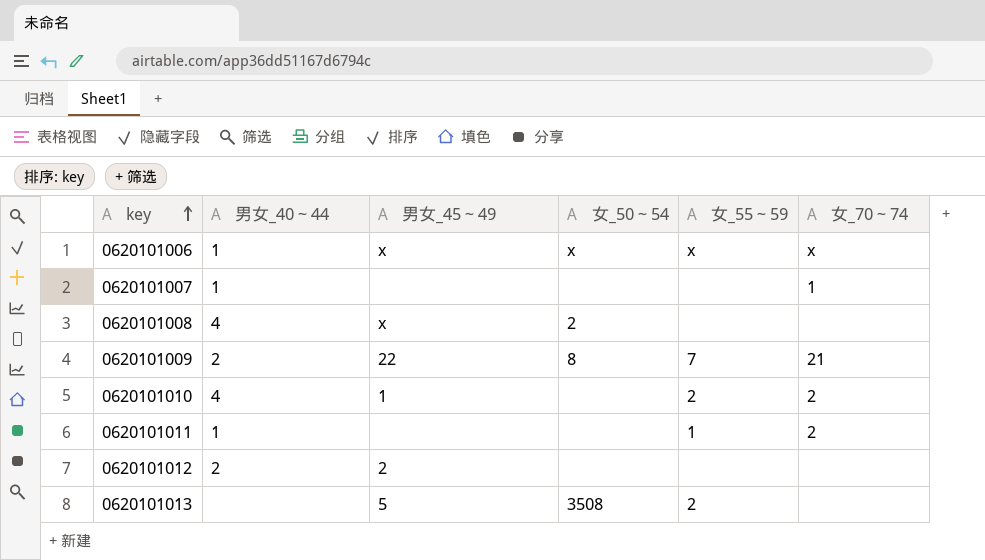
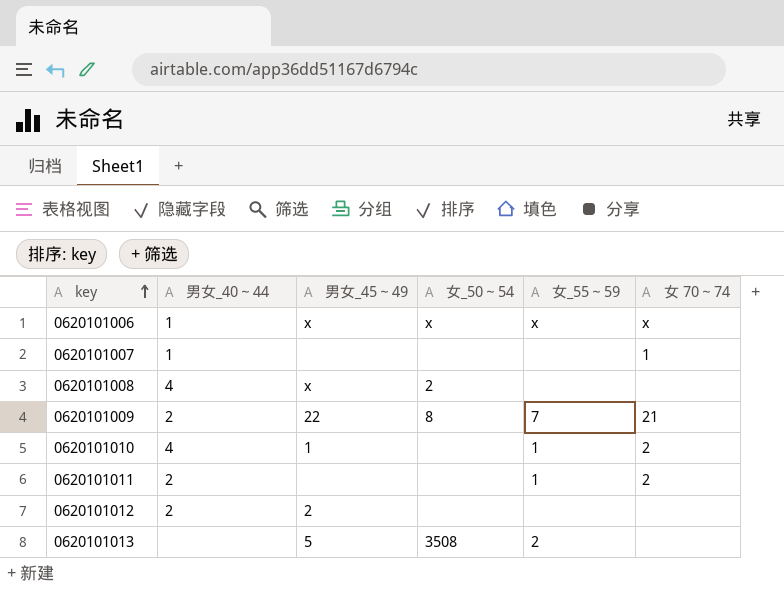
column name: 女_70～74 -> 女 70～74
0620101010 | 女_55～59: 2 -> 1
0620101011 | 男女_40～44: 1 -> 2

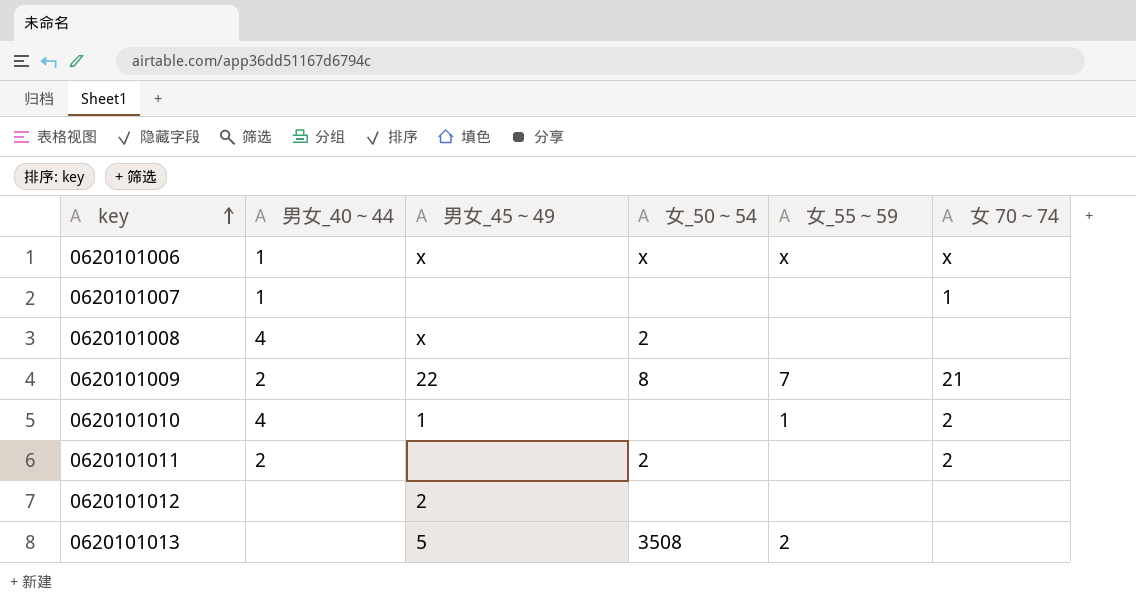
0620101011 | 女_50～54: none -> 2
0620101011 | 女_55～59: 1 -> none
0620101012 | 男女_40～44: 2 -> none

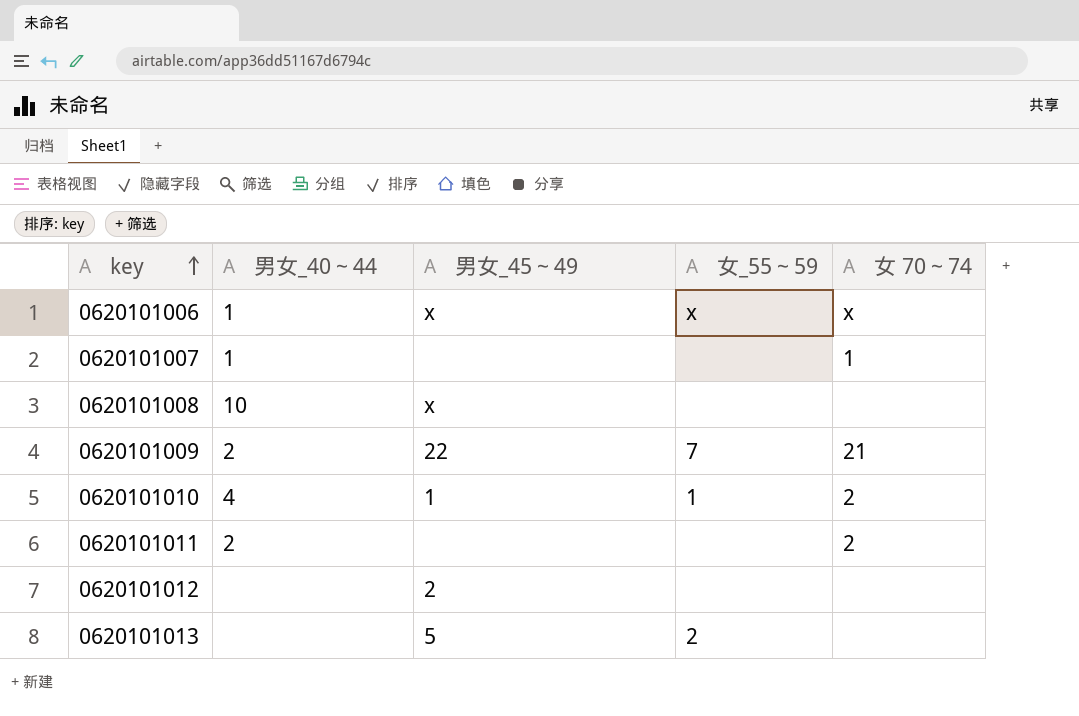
column 女_50～54 | position: 4 -> none
0620101008 | 男女_40～44: 4 -> 10

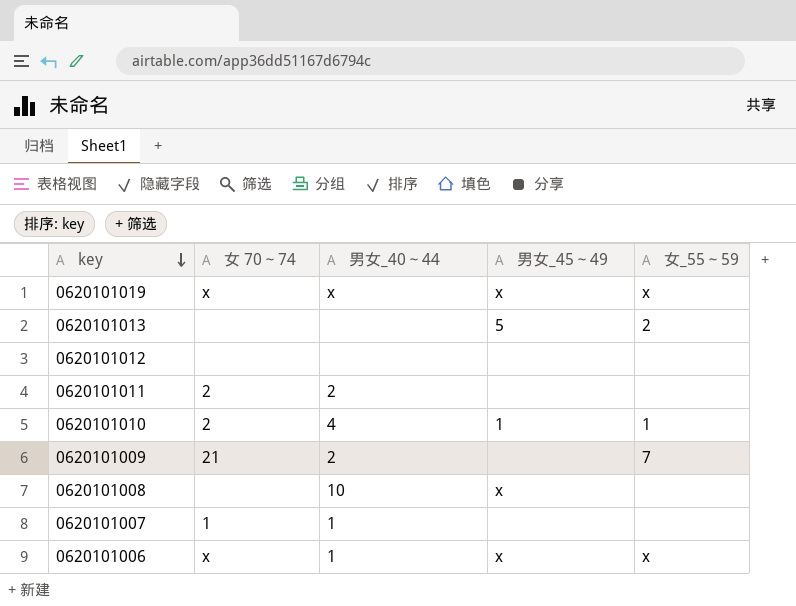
row order: key ascending -> key descending
column 女 70～74 | position: 5 -> 2
row 0620101019: none -> x | x | x | x
0620101012 | 男女_45～49: 2 -> none
0620101009 | 男女_45～49: 22 -> none

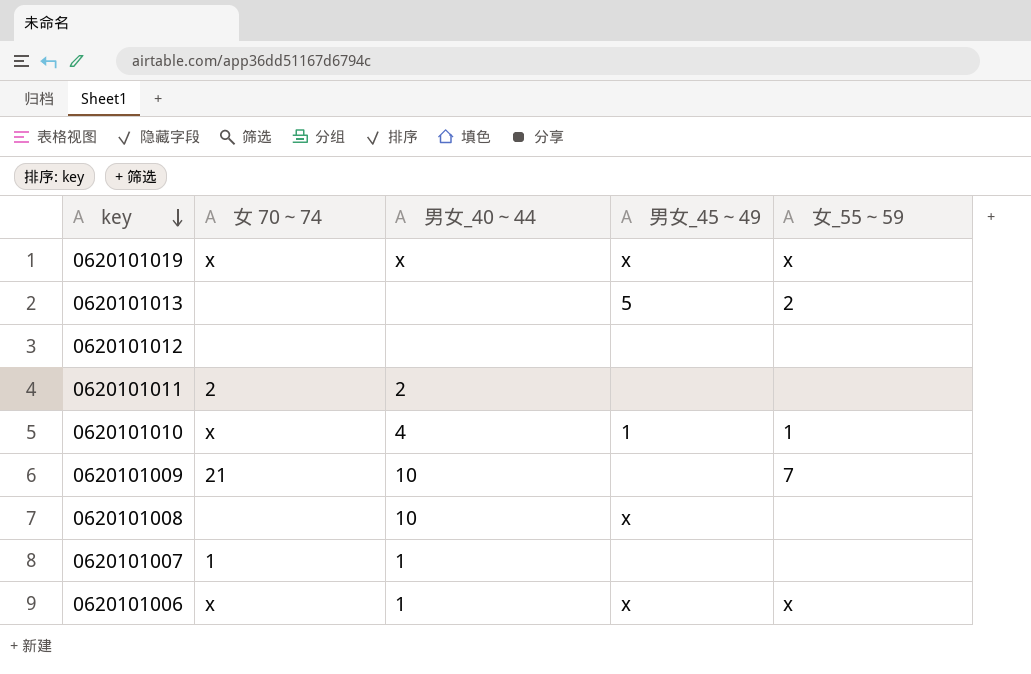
0620101010 | 女 70～74: 2 -> x
0620101009 | 男女_40～44: 2 -> 10

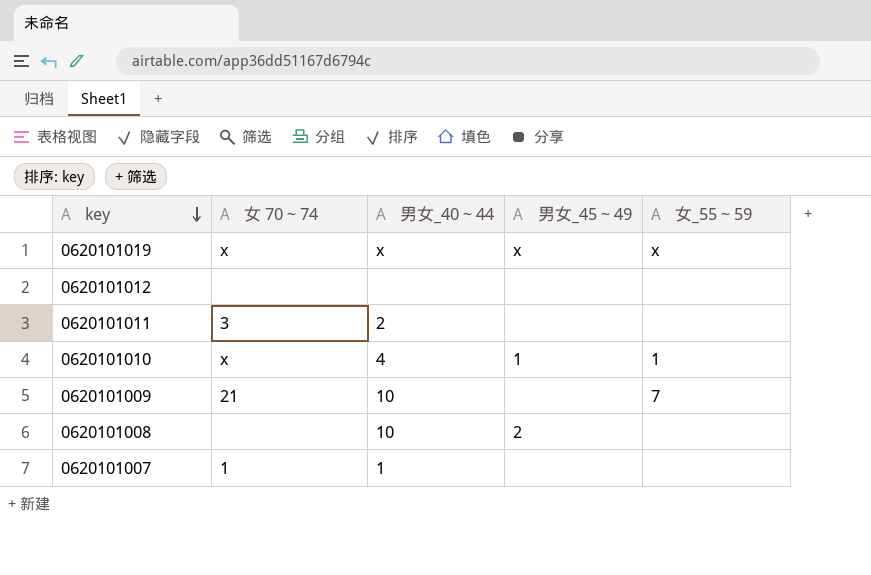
row 0620101013: none | none | 5 | 2 -> none
row 0620101006: x | 1 | x | x -> none
0620101011 | 女 70～74: 2 -> 3
0620101008 | 男女_45～49: x -> 2

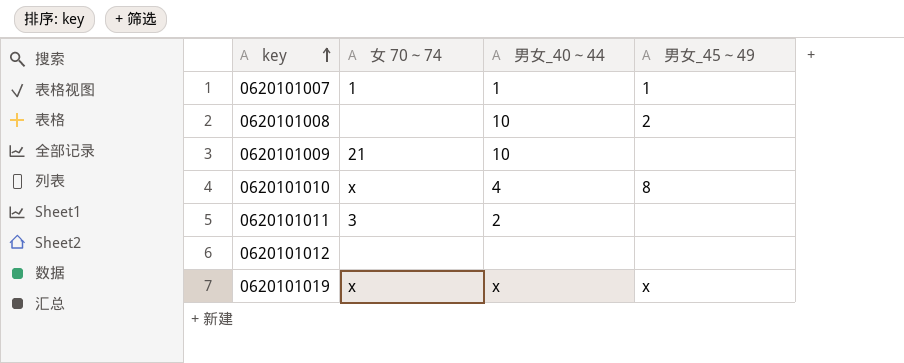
row order: key descending -> key ascending
column 女_55～59 | position: 5 -> none
0620101007 | 男女_45～49: none -> 1
0620101010 | 男女_45～49: 1 -> 8

